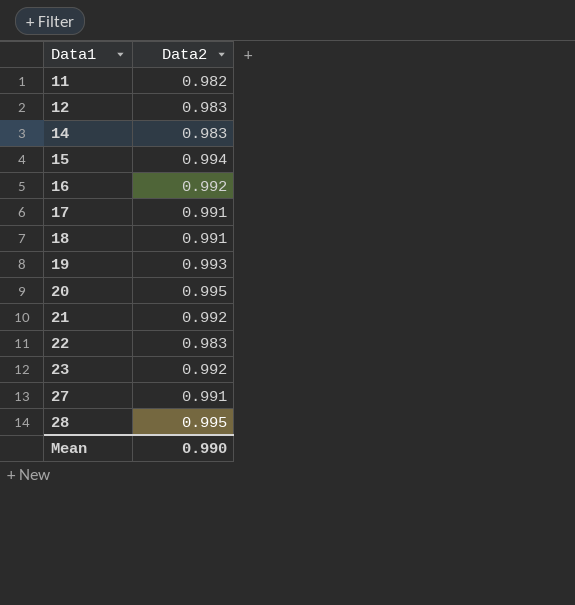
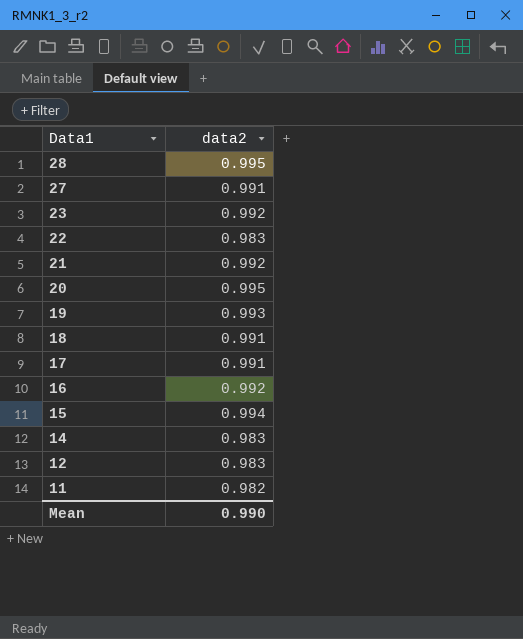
row order: Data1 ascending -> Data1 descending
column name: Data2 -> data2

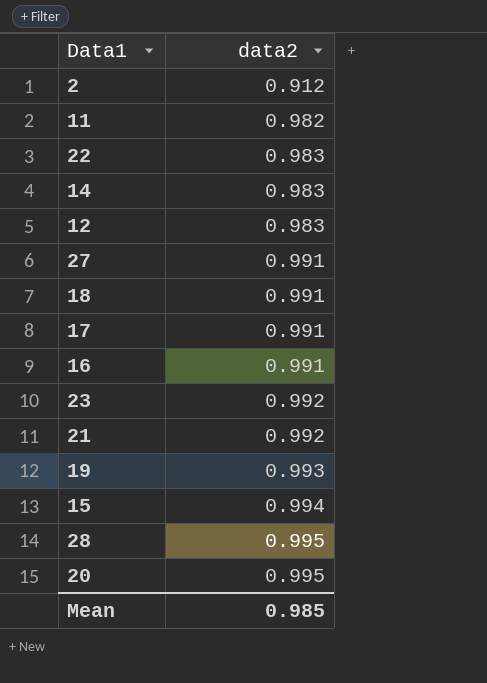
row order: Data1 descending -> data2 ascending
row 2: none -> 0.912
16 | data2: 0.992 -> 0.991
Mean | data2: 0.990 -> 0.985

